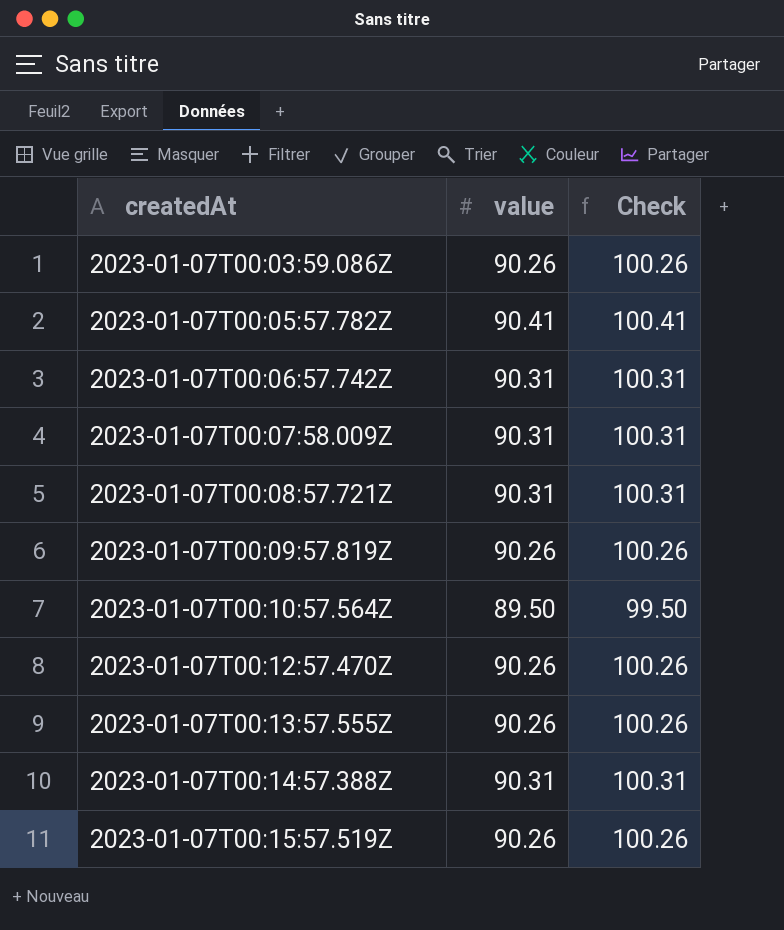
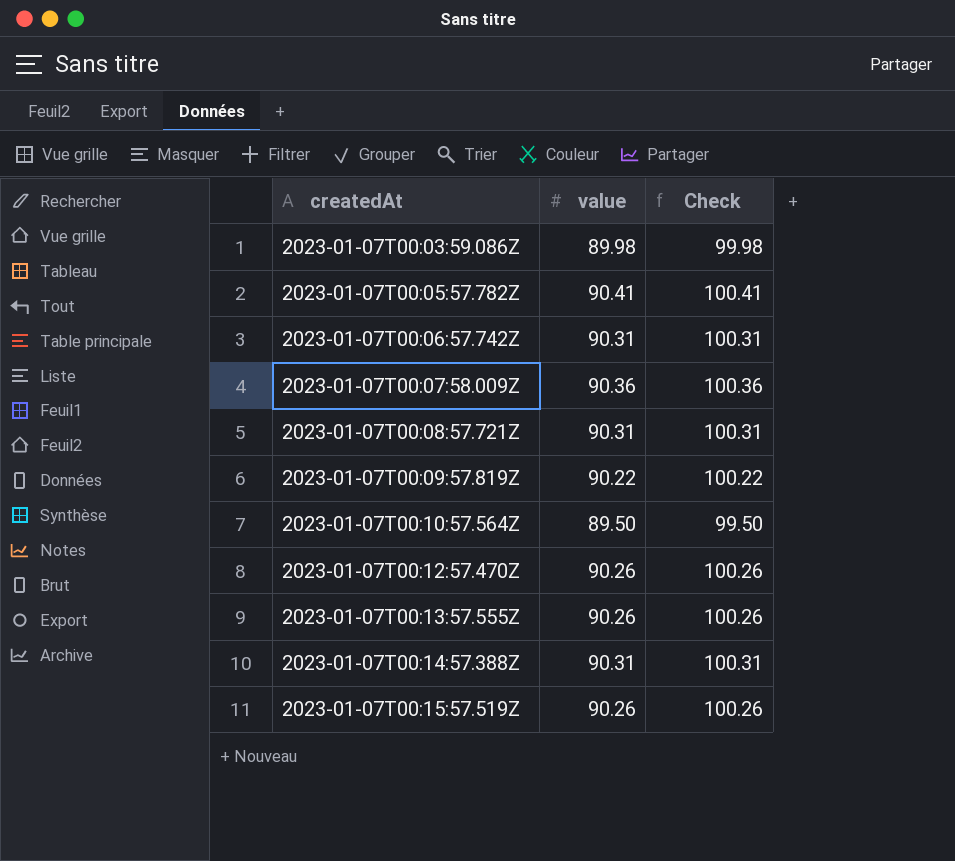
2023-01-07T00:03:59.086Z | value: 90.26 -> 89.98
2023-01-07T00:03:59.086Z | Check: 100.26 -> 99.98
2023-01-07T00:07:58.009Z | value: 90.31 -> 90.36
2023-01-07T00:07:58.009Z | Check: 100.31 -> 100.36
2023-01-07T00:09:57.819Z | value: 90.26 -> 90.22
2023-01-07T00:09:57.819Z | Check: 100.26 -> 100.22

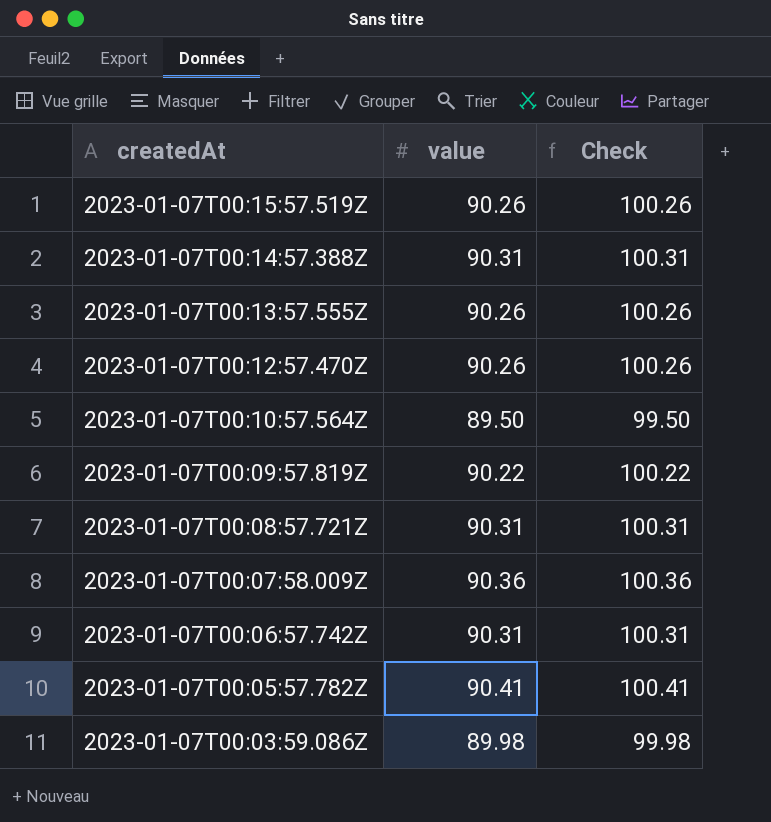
row order: createdAt ascending -> createdAt descending

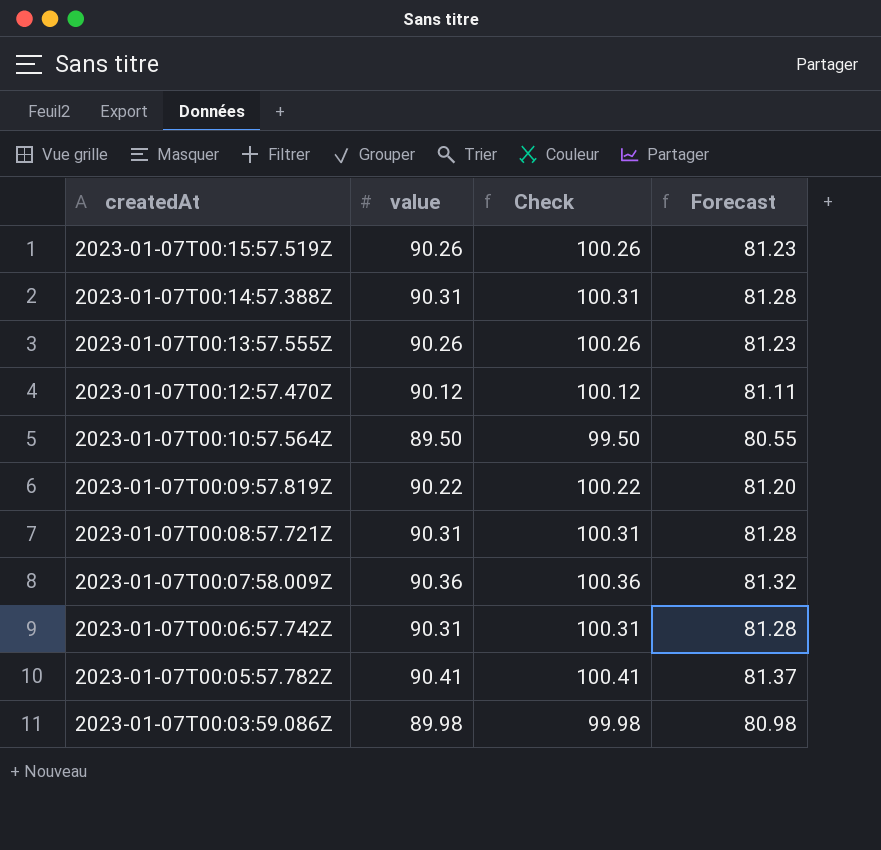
column Forecast | formula: none -> [value] * 0.9
2023-01-07T00:12:57.470Z | value: 90.26 -> 90.12
2023-01-07T00:12:57.470Z | Check: 100.26 -> 100.12

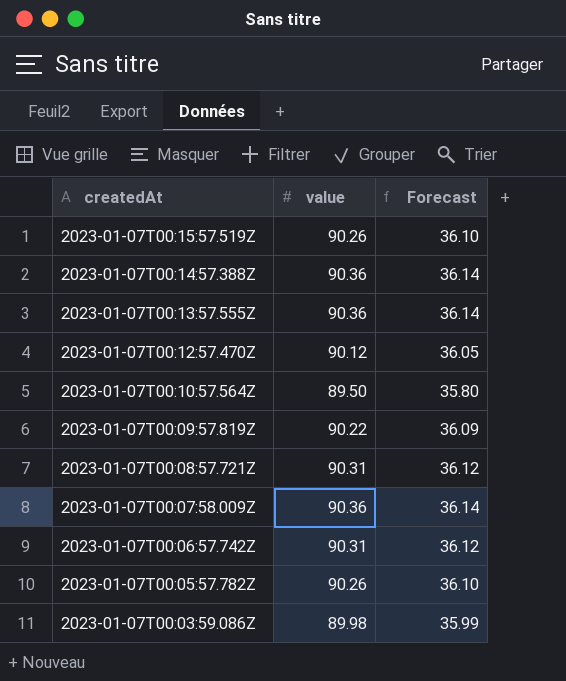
column Check | formula: [value] + 10 -> none
column Forecast | formula: [value] * 0.9 -> [value] * 0.4
2023-01-07T00:14:57.388Z | value: 90.31 -> 90.36
2023-01-07T00:13:57.555Z | value: 90.26 -> 90.36
2023-01-07T00:05:57.782Z | value: 90.41 -> 90.26

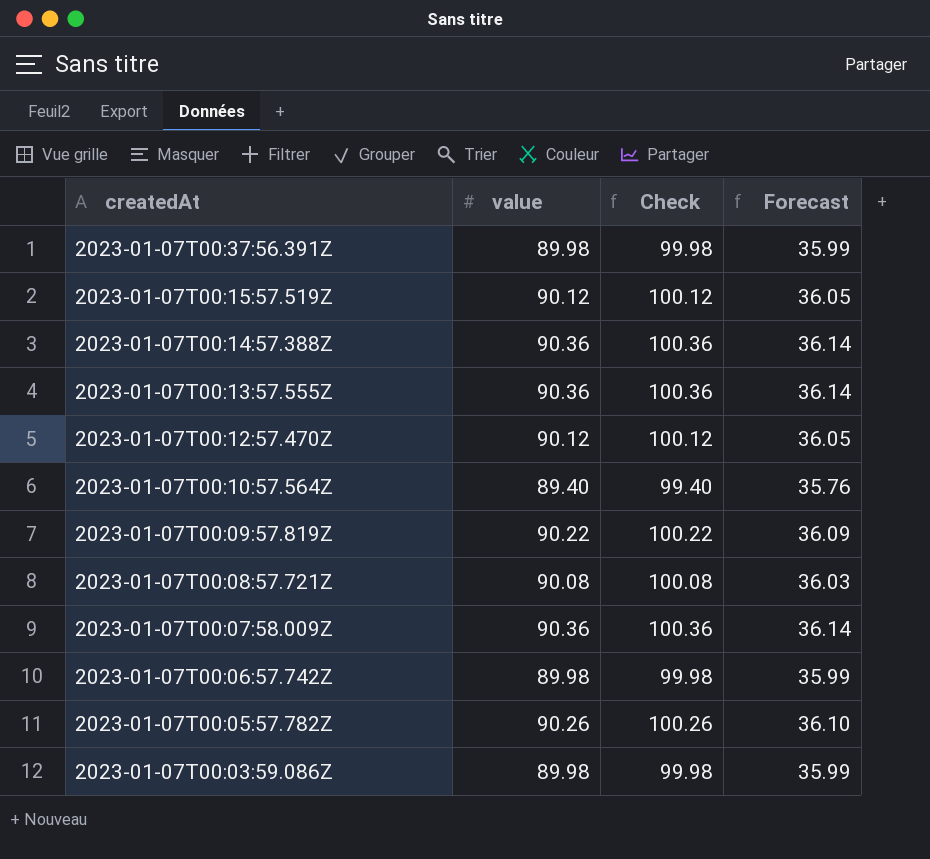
column Check | formula: none -> [value] + 10
row 2023-01-07T00:37:56.391Z: none -> 89.98 | 99.98 | 35.99
2023-01-07T00:15:57.519Z | value: 90.26 -> 90.12
2023-01-07T00:15:57.519Z | Forecast: 36.10 -> 36.05
2023-01-07T00:10:57.564Z | value: 89.50 -> 89.40
2023-01-07T00:10:57.564Z | Forecast: 35.80 -> 35.76
2023-01-07T00:08:57.721Z | value: 90.31 -> 90.08
2023-01-07T00:08:57.721Z | Forecast: 36.12 -> 36.03
2023-01-07T00:06:57.742Z | value: 90.31 -> 89.98
2023-01-07T00:06:57.742Z | Forecast: 36.12 -> 35.99

